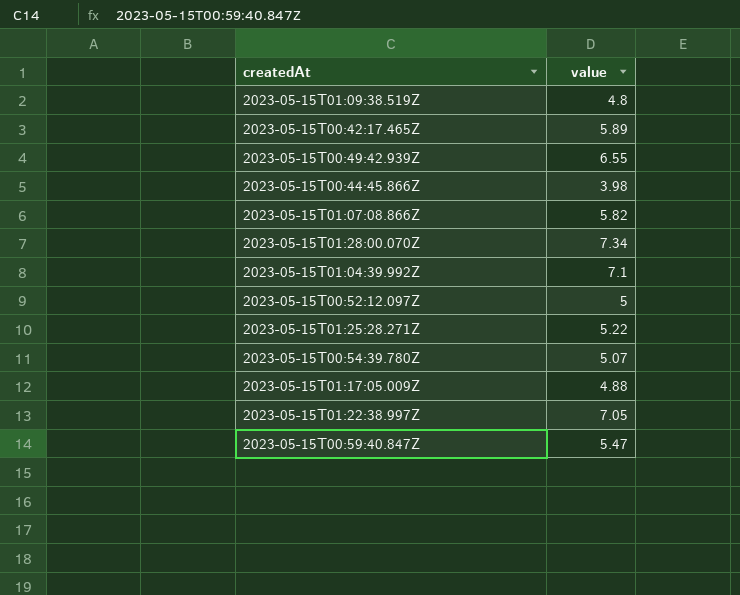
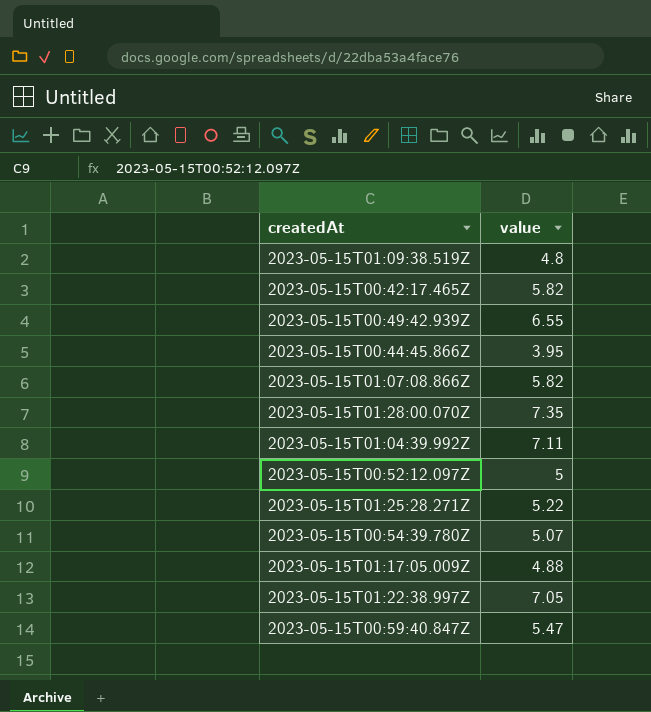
2023-05-15T00:42:17.465Z | value: 5.89 -> 5.82
2023-05-15T00:44:45.866Z | value: 3.98 -> 3.95
2023-05-15T01:28:00.070Z | value: 7.34 -> 7.35
2023-05-15T01:04:39.992Z | value: 7.1 -> 7.11

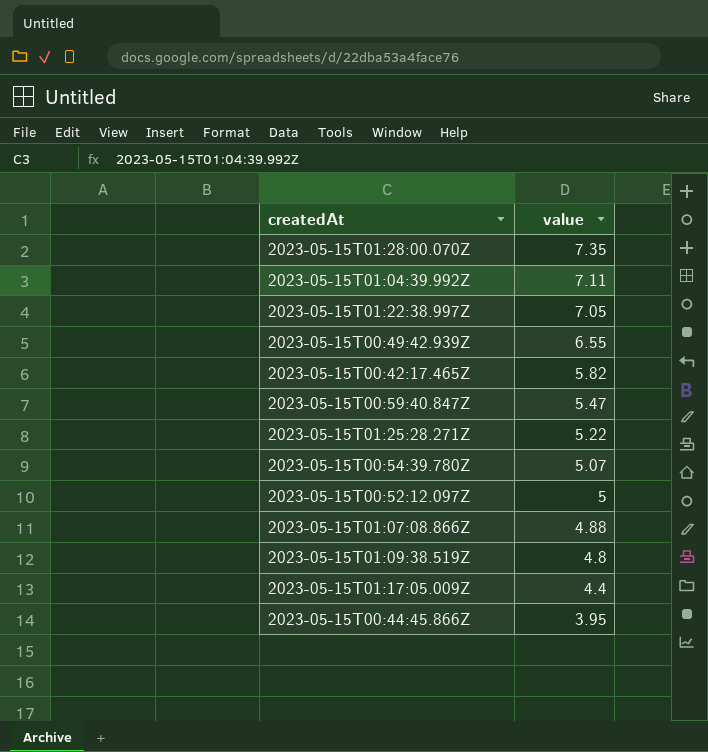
row order: none -> value descending
2023-05-15T01:07:08.866Z | value: 5.82 -> 4.88
2023-05-15T01:17:05.009Z | value: 4.88 -> 4.4

